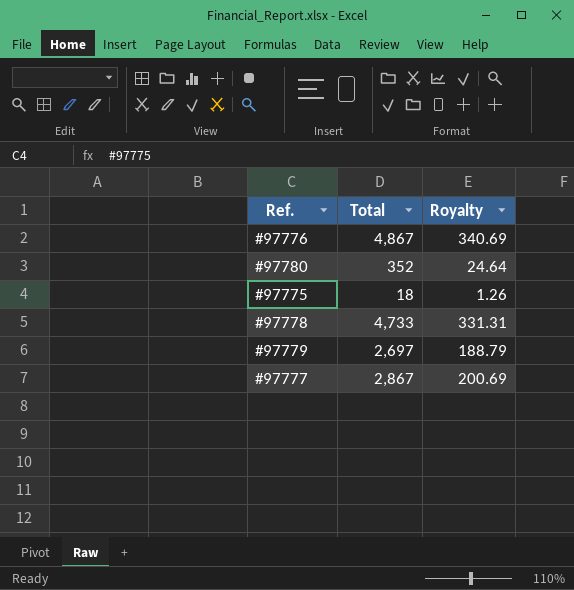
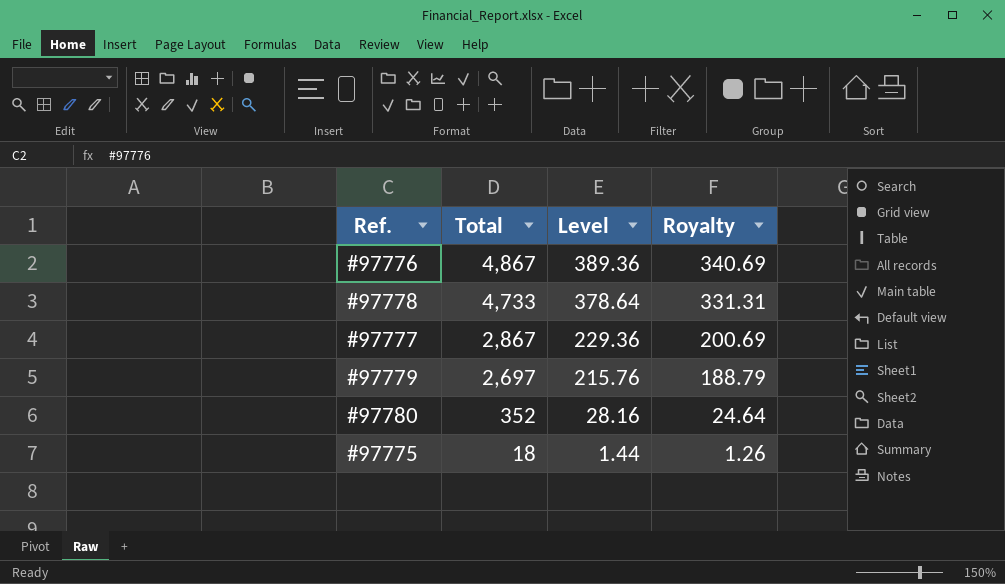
row order: none -> Total descending
column Level | formula: none -> [Total] * 0.08

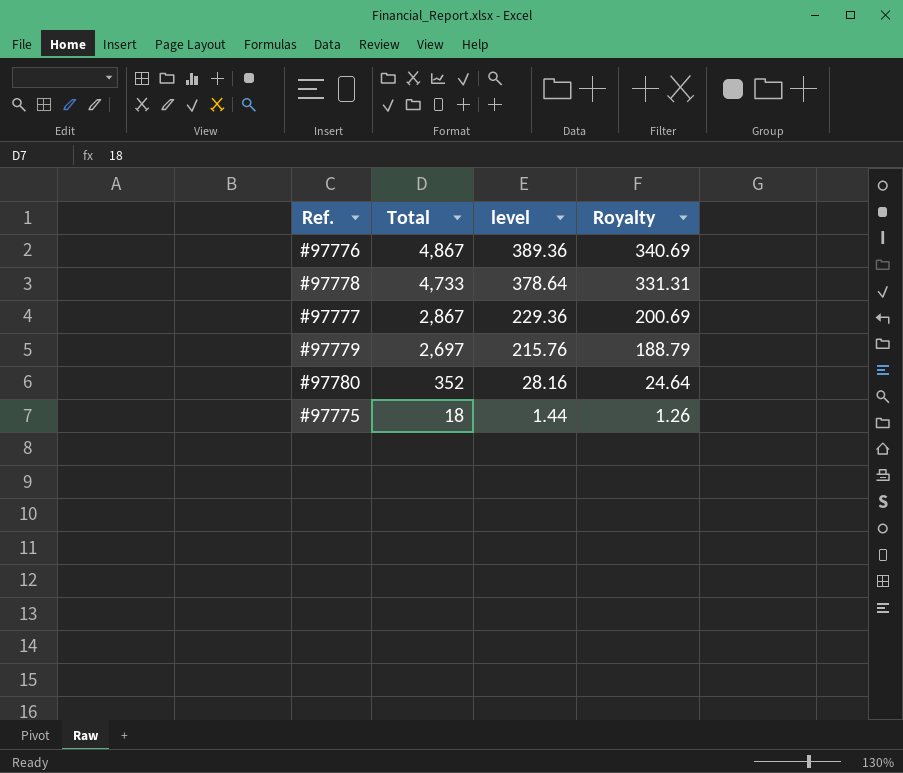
column name: Level -> level

